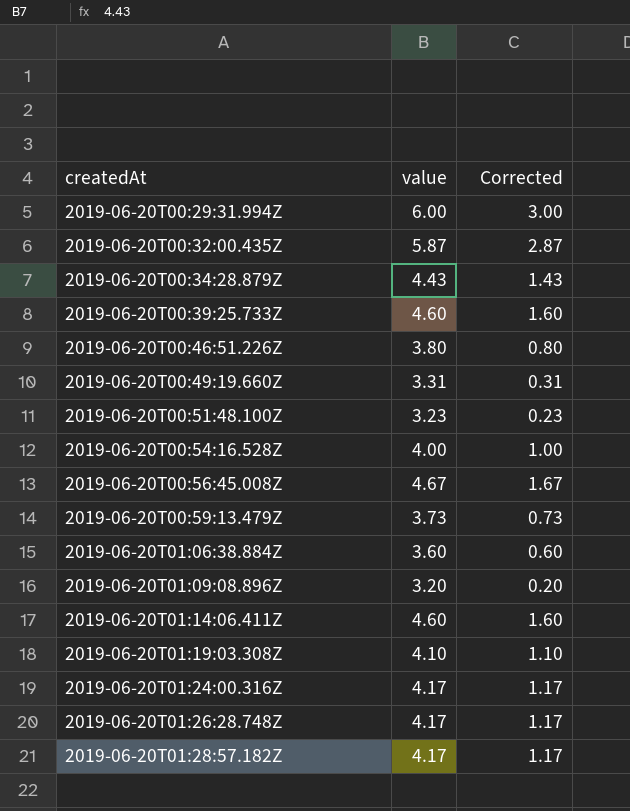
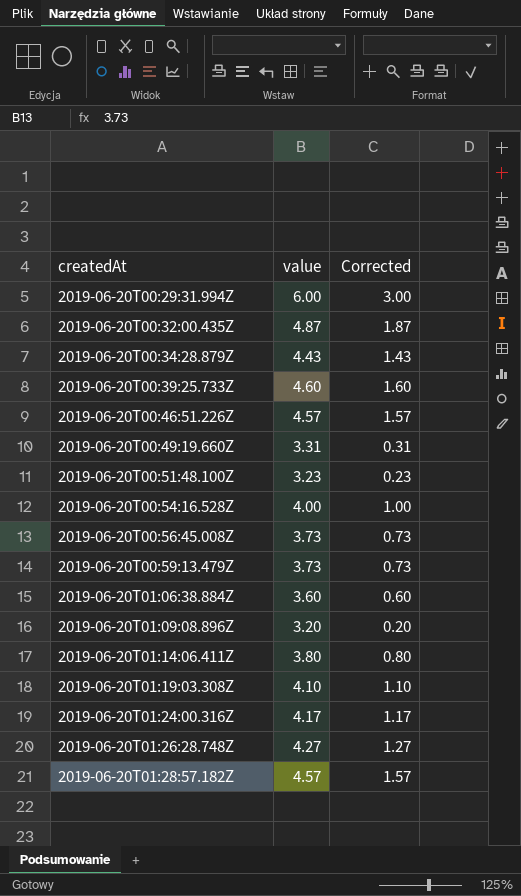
2019-06-20T00:32:00.435Z | value: 5.87 -> 4.87
2019-06-20T00:32:00.435Z | Corrected: 2.87 -> 1.87
2019-06-20T00:46:51.226Z | value: 3.80 -> 4.57
2019-06-20T00:46:51.226Z | Corrected: 0.80 -> 1.57
2019-06-20T00:56:45.008Z | value: 4.67 -> 3.73
2019-06-20T00:56:45.008Z | Corrected: 1.67 -> 0.73
2019-06-20T01:14:06.411Z | value: 4.60 -> 3.80
2019-06-20T01:14:06.411Z | Corrected: 1.60 -> 0.80
2019-06-20T01:26:28.748Z | value: 4.17 -> 4.27
2019-06-20T01:26:28.748Z | Corrected: 1.17 -> 1.27
2019-06-20T01:28:57.182Z | value: 4.17 -> 4.57
2019-06-20T01:28:57.182Z | Corrected: 1.17 -> 1.57

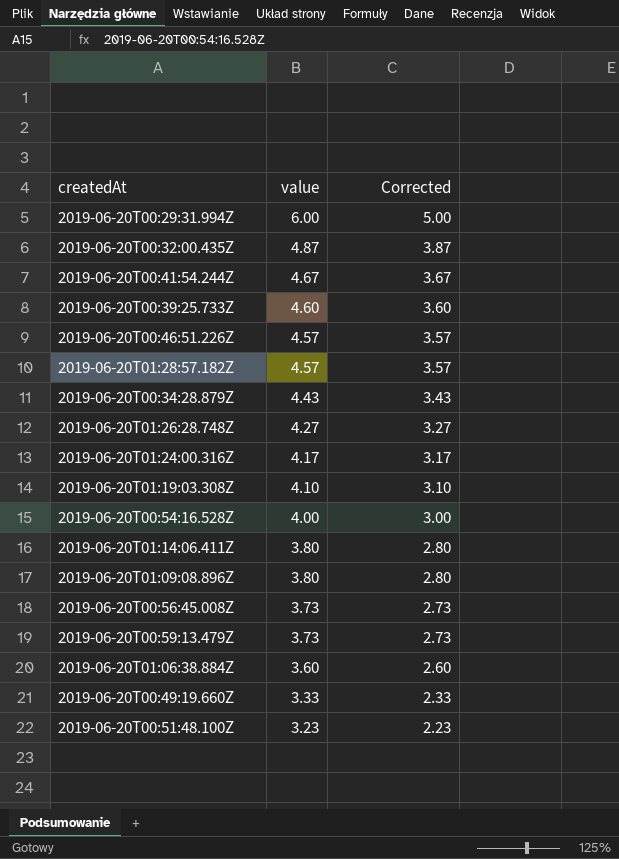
row order: createdAt ascending -> value descending
column Corrected | formula: [value] - 3 -> [value] - 1
row 2019-06-20T00:41:54.244Z: none -> 4.67 | 3.67
2019-06-20T01:09:08.896Z | value: 3.20 -> 3.80
2019-06-20T00:49:19.660Z | value: 3.31 -> 3.33

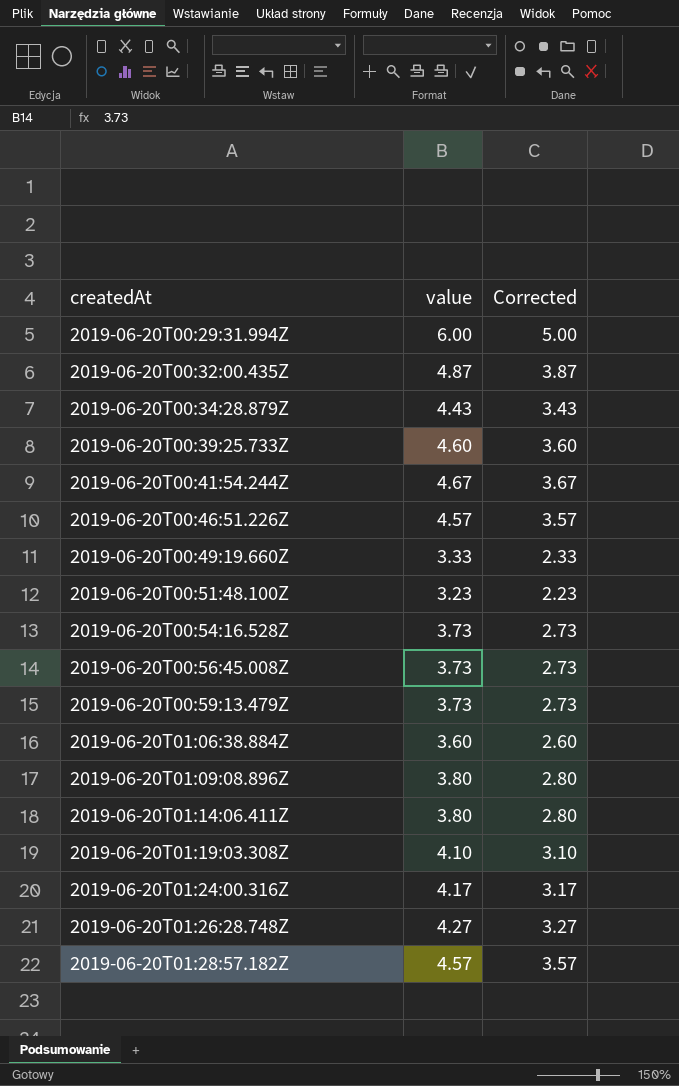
row order: value descending -> createdAt ascending
2019-06-20T00:54:16.528Z | value: 4.00 -> 3.73
2019-06-20T00:54:16.528Z | Corrected: 3.00 -> 2.73

